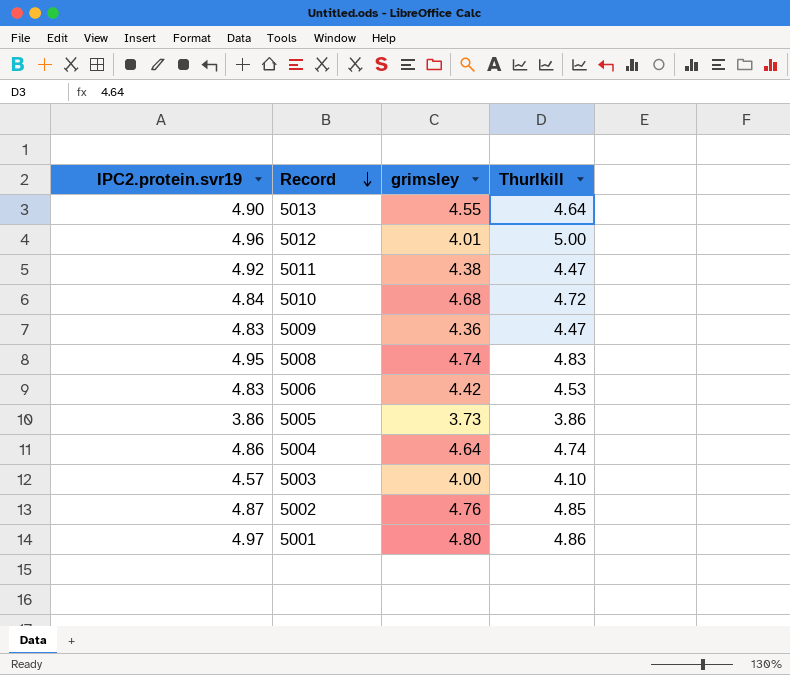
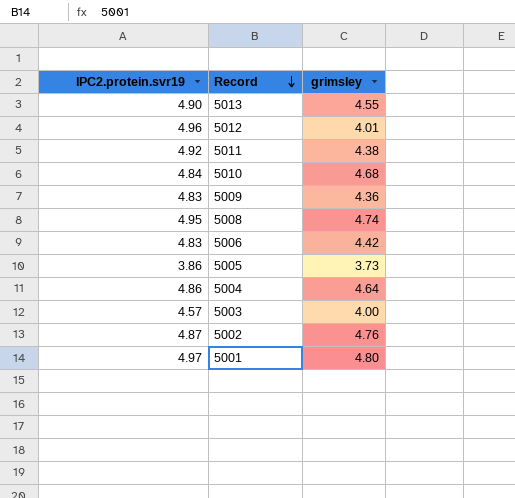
column Thurlkill | position: 4 -> none

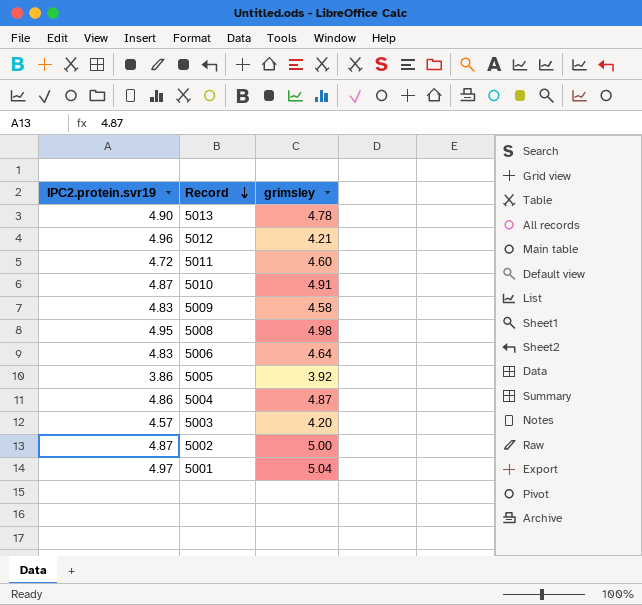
5013 | grimsley: 4.55 -> 4.78
5012 | grimsley: 4.01 -> 4.21
5011 | IPC2.protein.svr19: 4.92 -> 4.72
5011 | grimsley: 4.38 -> 4.60
5010 | IPC2.protein.svr19: 4.84 -> 4.87
5010 | grimsley: 4.68 -> 4.91
5009 | grimsley: 4.36 -> 4.58
5008 | grimsley: 4.74 -> 4.98
5006 | grimsley: 4.42 -> 4.64
5005 | grimsley: 3.73 -> 3.92
5004 | grimsley: 4.64 -> 4.87
5003 | grimsley: 4.00 -> 4.20
5002 | grimsley: 4.76 -> 5.00
5001 | grimsley: 4.80 -> 5.04

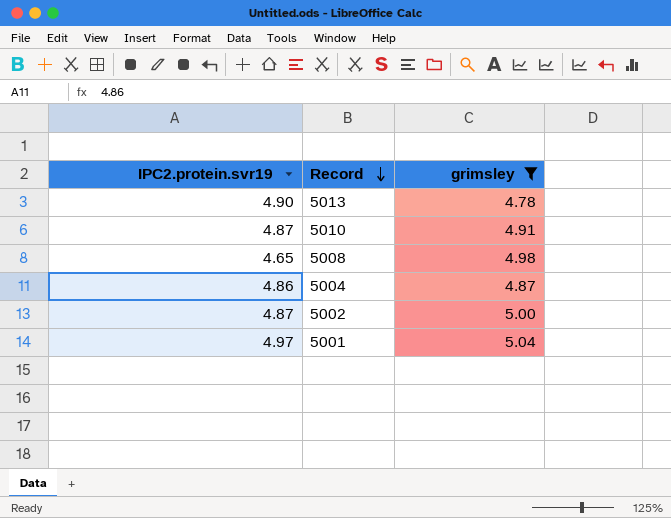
filter: none -> grimsley >= 4.78
5008 | IPC2.protein.svr19: 4.95 -> 4.65

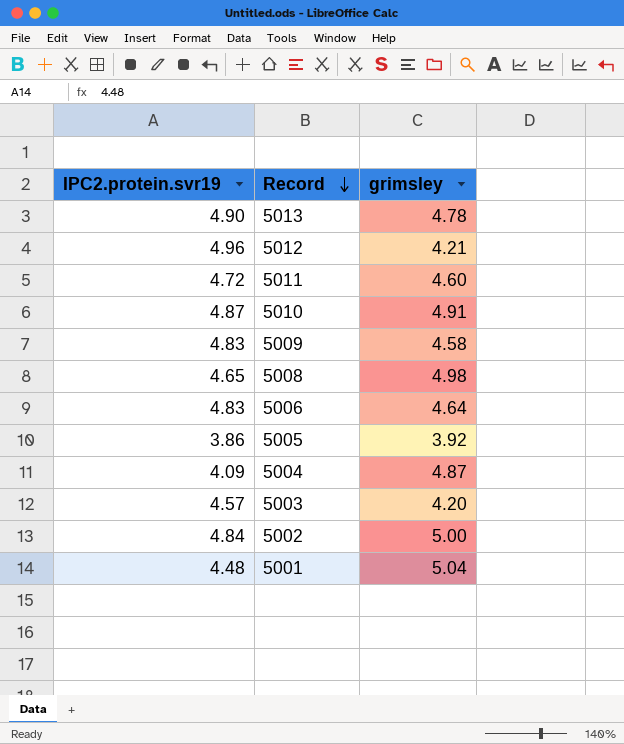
filter: grimsley >= 4.78 -> none
5004 | IPC2.protein.svr19: 4.86 -> 4.09
5002 | IPC2.protein.svr19: 4.87 -> 4.84
5001 | IPC2.protein.svr19: 4.97 -> 4.48

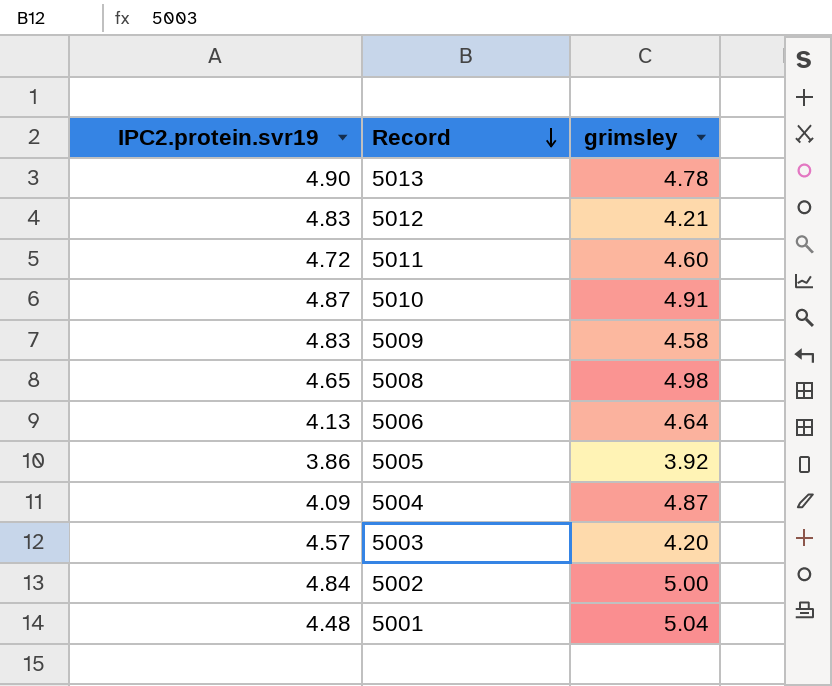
5012 | IPC2.protein.svr19: 4.96 -> 4.83
5006 | IPC2.protein.svr19: 4.83 -> 4.13

